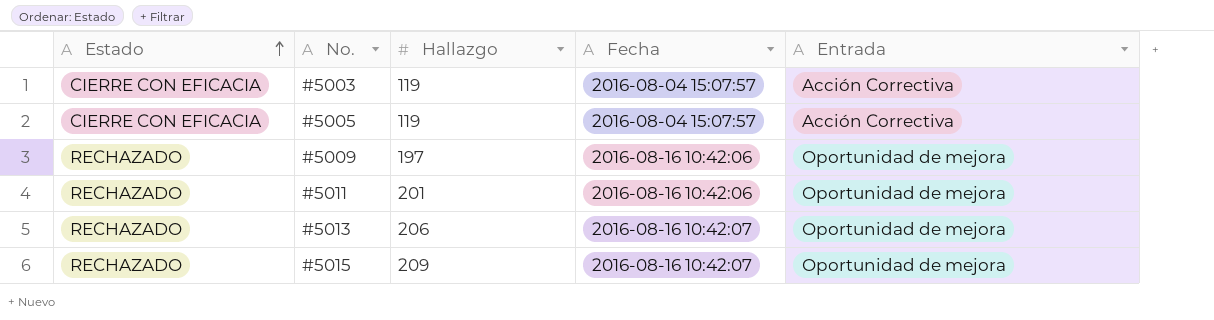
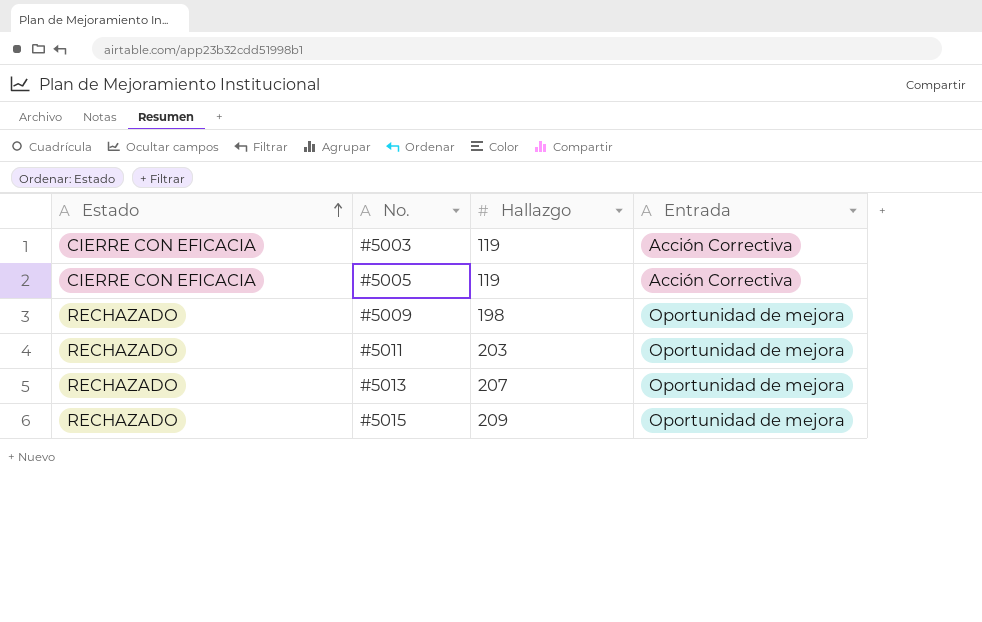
column Fecha | position: 4 -> none
#5009 | Hallazgo: 197 -> 198
#5011 | Hallazgo: 201 -> 203
#5013 | Hallazgo: 206 -> 207

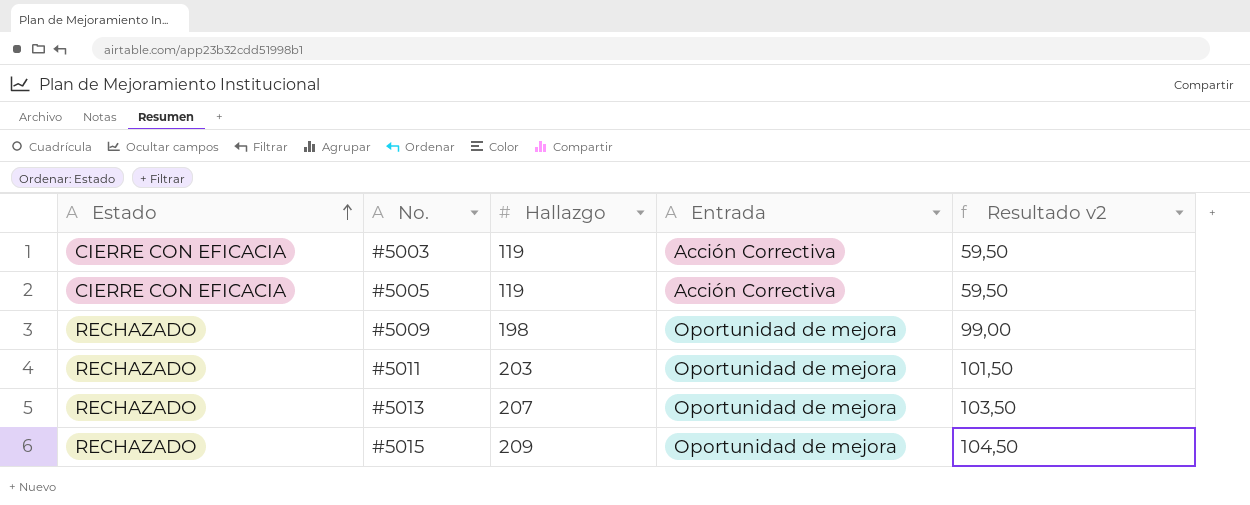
column Resultado v2 | formula: none -> [Hallazgo] * 0,5

